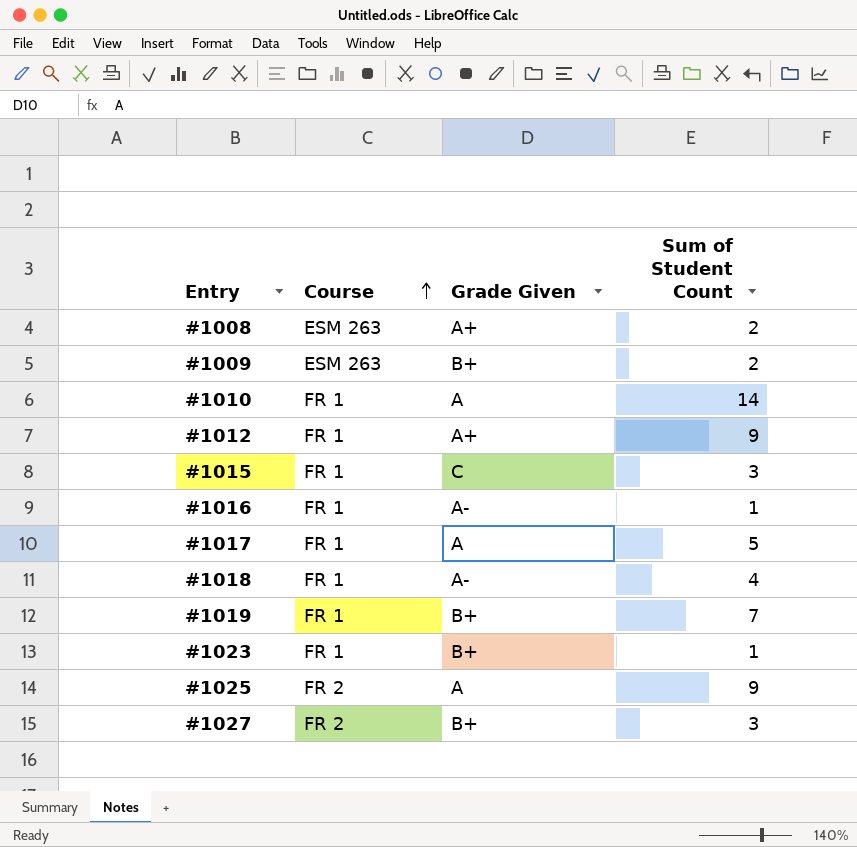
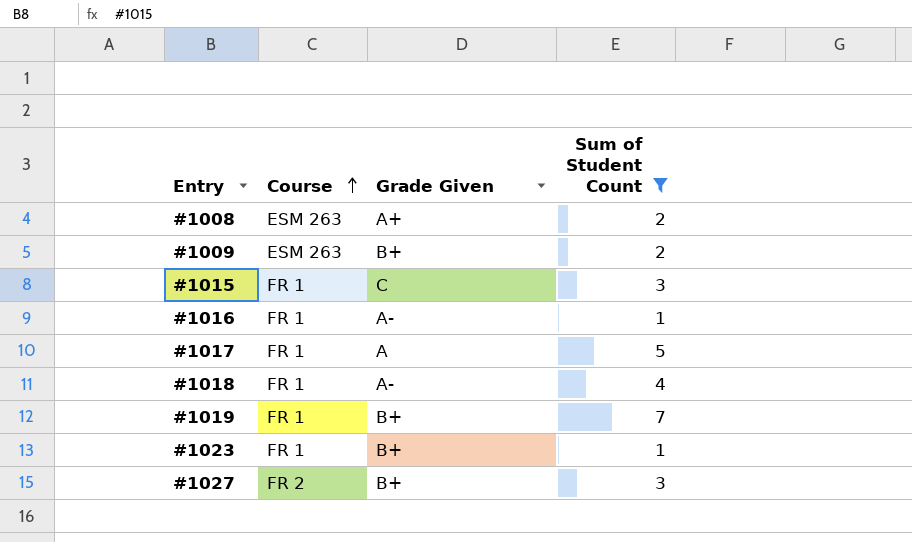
filter: none -> Sum of Student Count <= 7

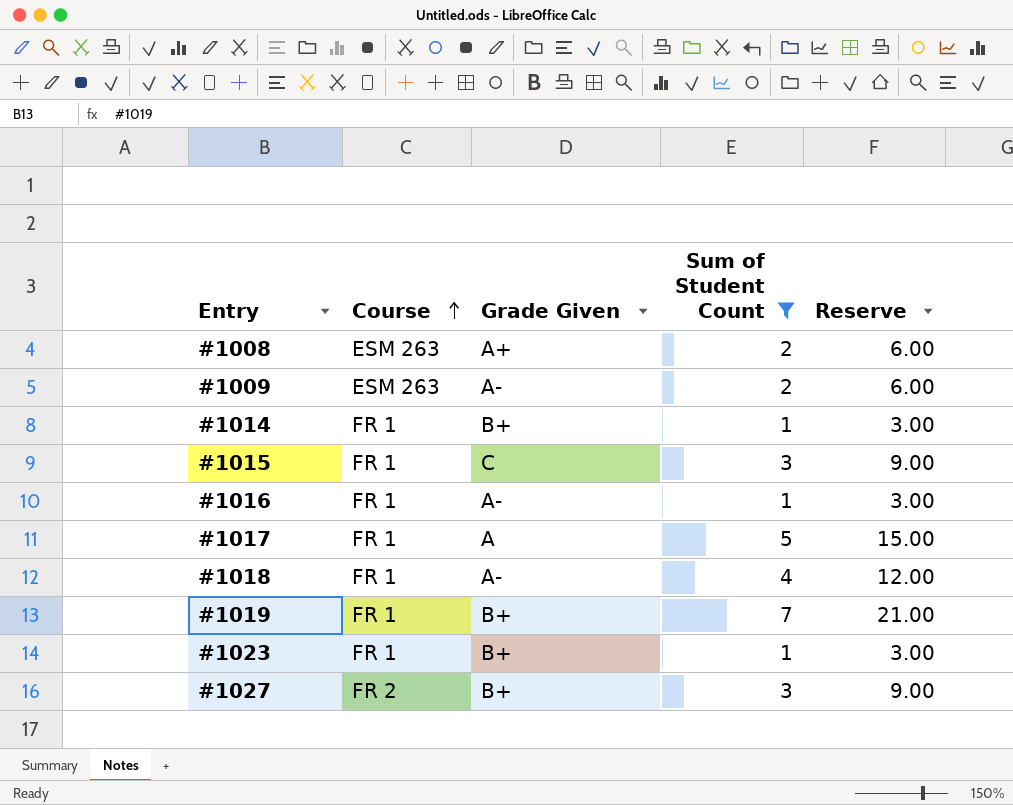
column Reserve | formula: none -> [Sum of Student Count] * 3
#1009 | Grade Given: B+ -> A-
row #1014: none -> FR 1 | B+ | 1 | 3.00

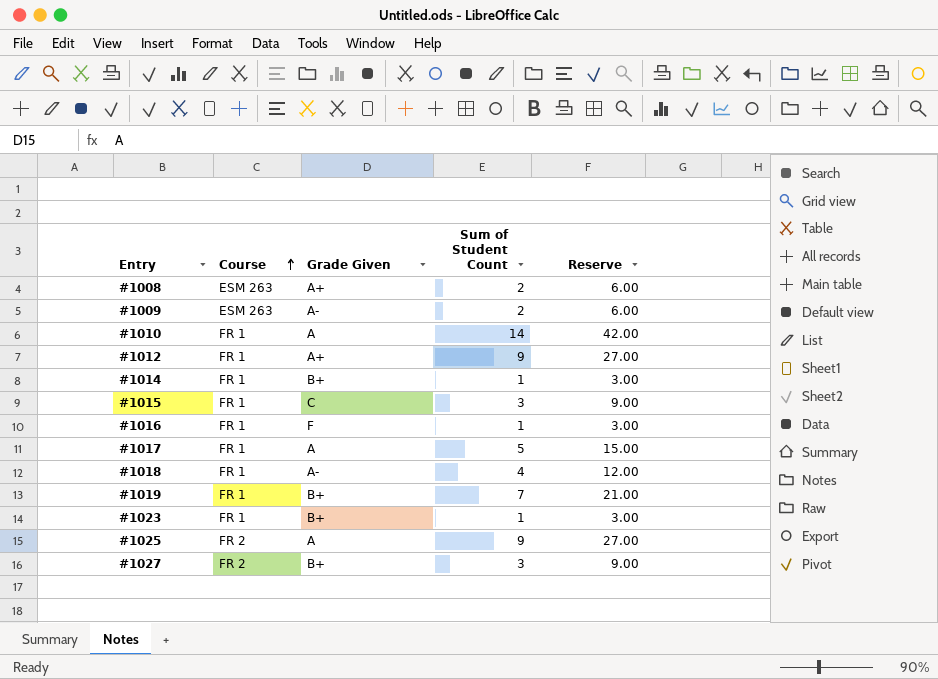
filter: Sum of Student Count <= 7 -> none
#1016 | Grade Given: A- -> F

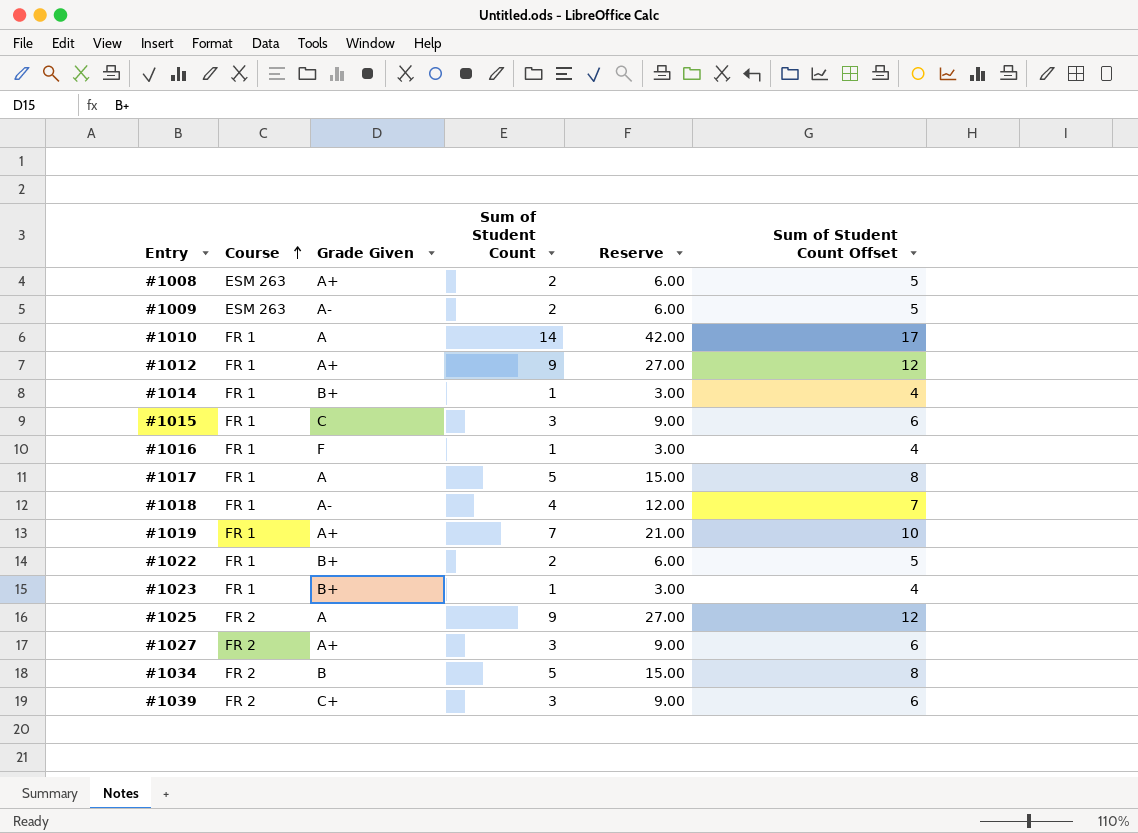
column Sum of Student Count Offset | formula: none -> [Sum of Student Count] + 3
#1019 | Grade Given: B+ -> A+
row #1022: none -> FR 1 | B+ | 2 | 6.00 | 5
#1027 | Grade Given: B+ -> A+
row #1034: none -> FR 2 | B | 5 | 15.00 | 8
row #1039: none -> FR 2 | C+ | 3 | 9.00 | 6

